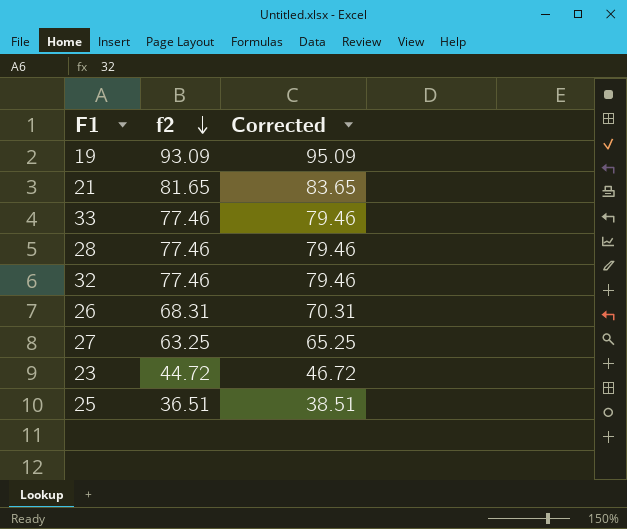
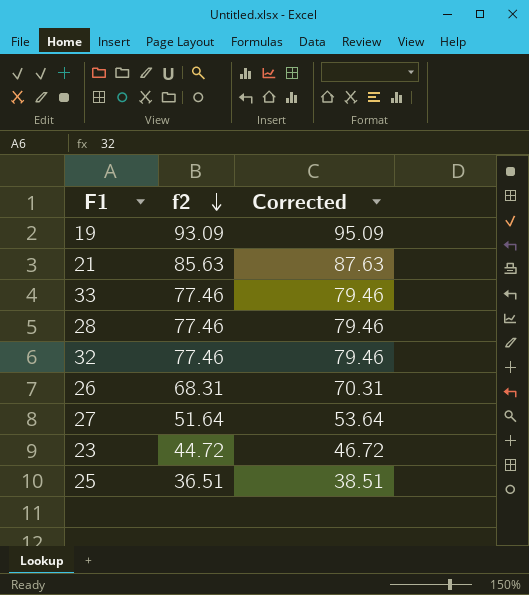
21 | f2: 81.65 -> 85.63
21 | Corrected: 83.65 -> 87.63
27 | f2: 63.25 -> 51.64
27 | Corrected: 65.25 -> 53.64

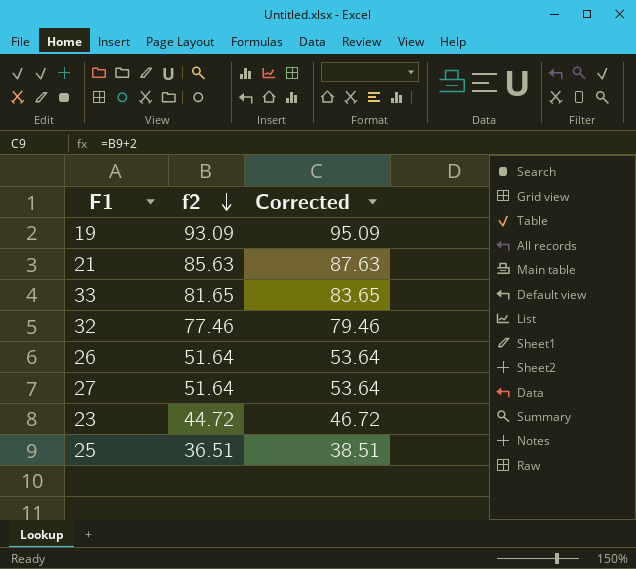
row 28: 77.46 | 79.46 -> none
33 | f2: 77.46 -> 81.65
33 | Corrected: 79.46 -> 83.65
26 | f2: 68.31 -> 51.64
26 | Corrected: 70.31 -> 53.64

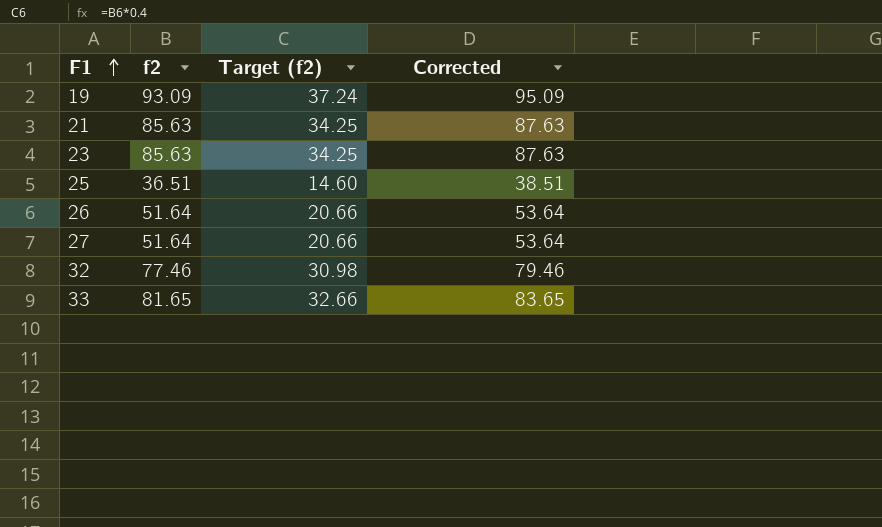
row order: f2 descending -> F1 ascending
column Target (f2) | formula: none -> [f2] * 0.4
23 | f2: 44.72 -> 85.63
23 | Corrected: 46.72 -> 87.63

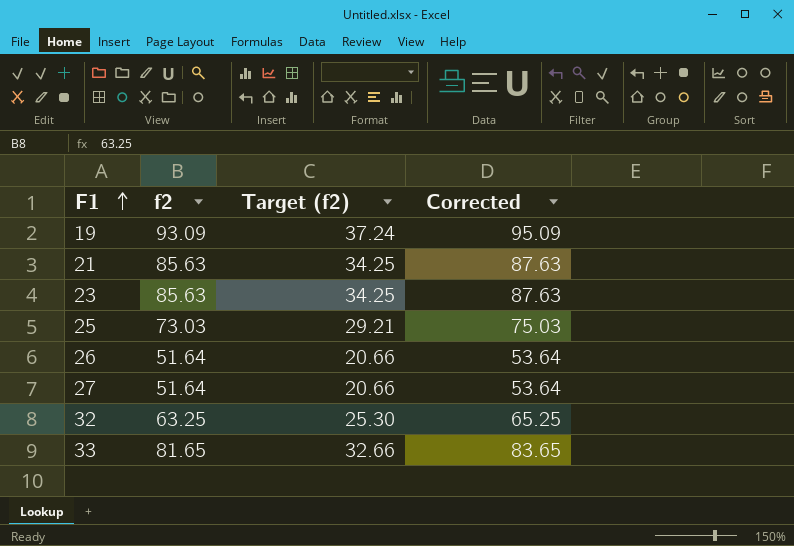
25 | f2: 36.51 -> 73.03
25 | Target (f2): 14.60 -> 29.21
25 | Corrected: 38.51 -> 75.03
32 | f2: 77.46 -> 63.25
32 | Target (f2): 30.98 -> 25.30
32 | Corrected: 79.46 -> 65.25

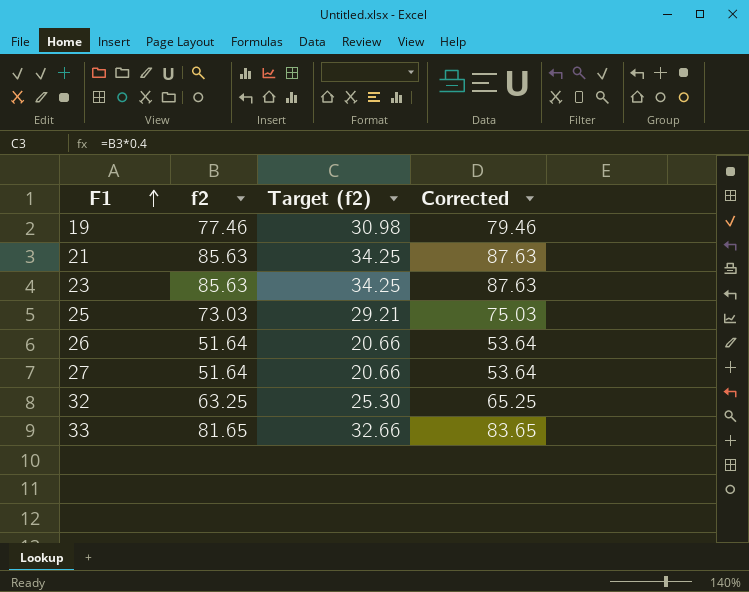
19 | f2: 93.09 -> 77.46
19 | Target (f2): 37.24 -> 30.98
19 | Corrected: 95.09 -> 79.46

